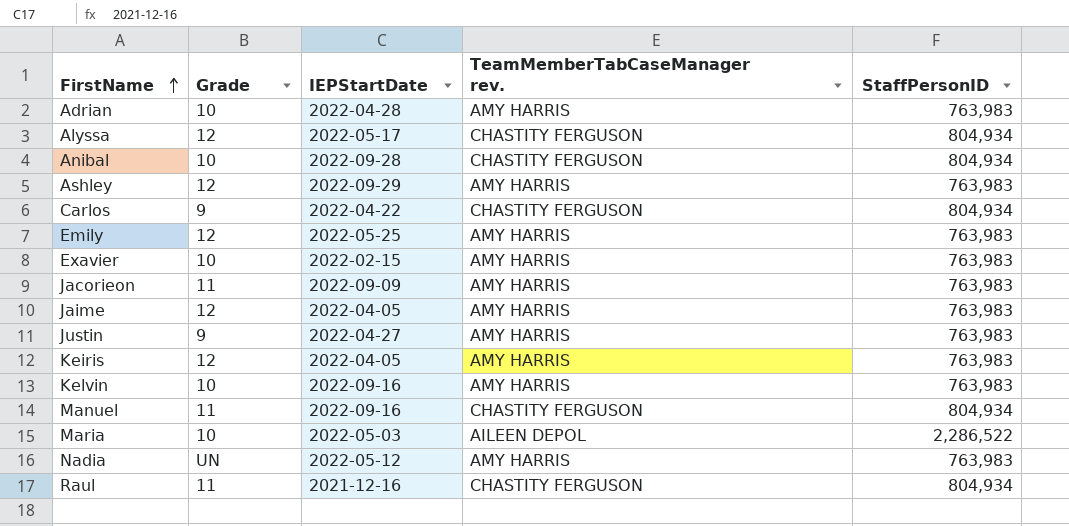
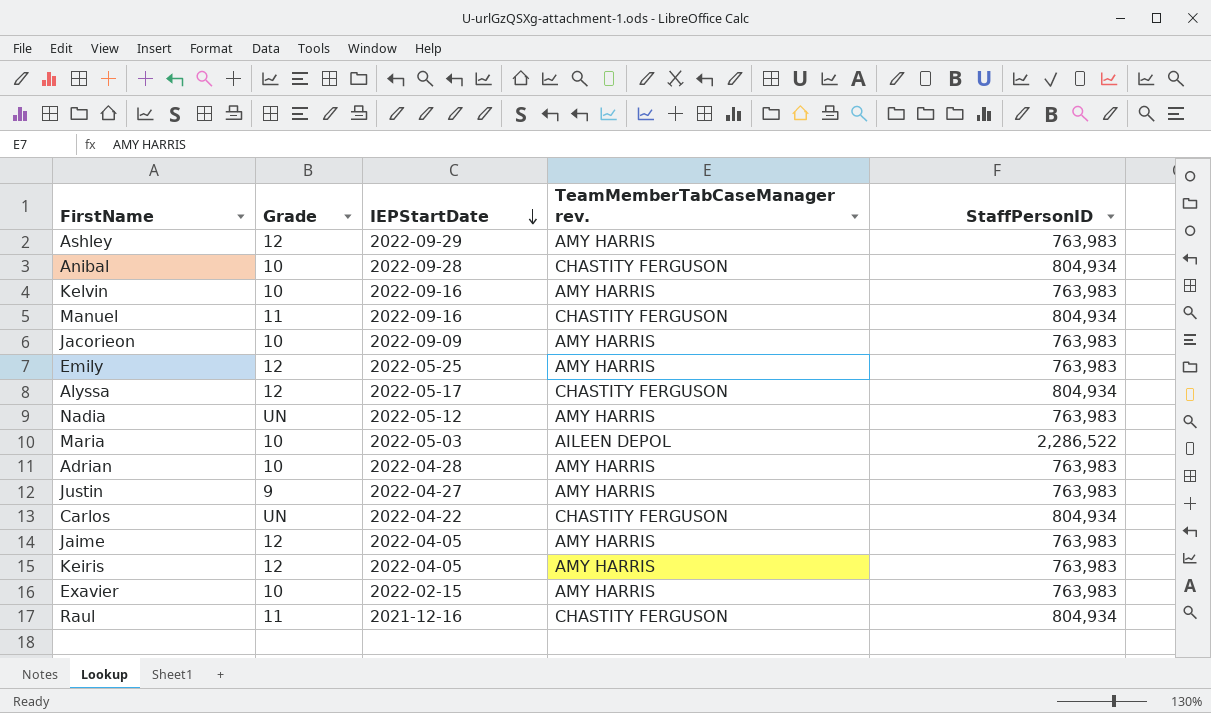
row order: FirstName ascending -> IEPStartDate descending
Jacorieon | Grade: 11 -> 10
Carlos | Grade: 9 -> UN

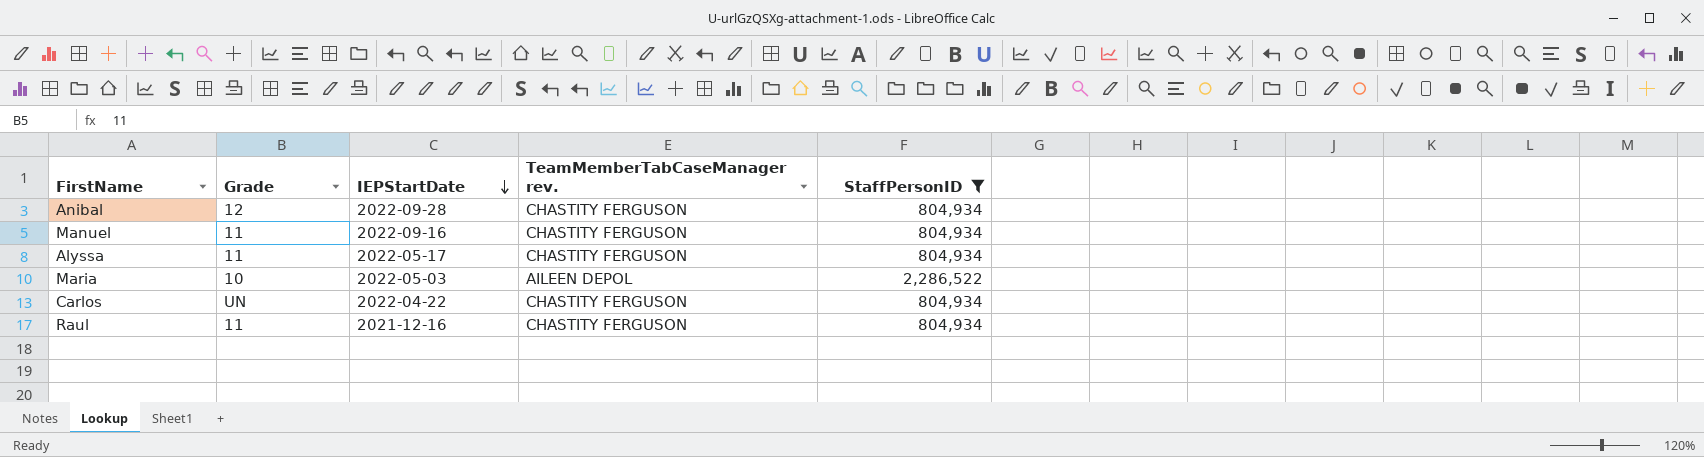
filter: none -> StaffPersonID != 763,983
Anibal | Grade: 10 -> 12
Alyssa | Grade: 12 -> 11

